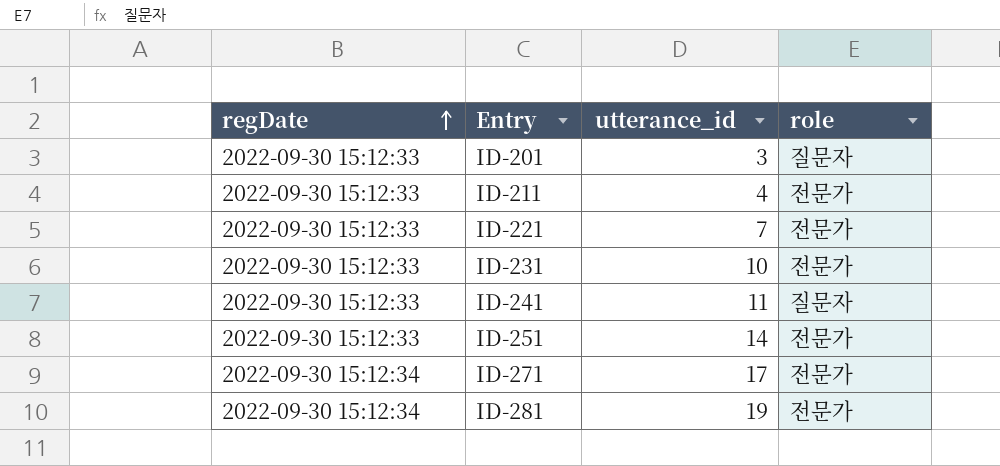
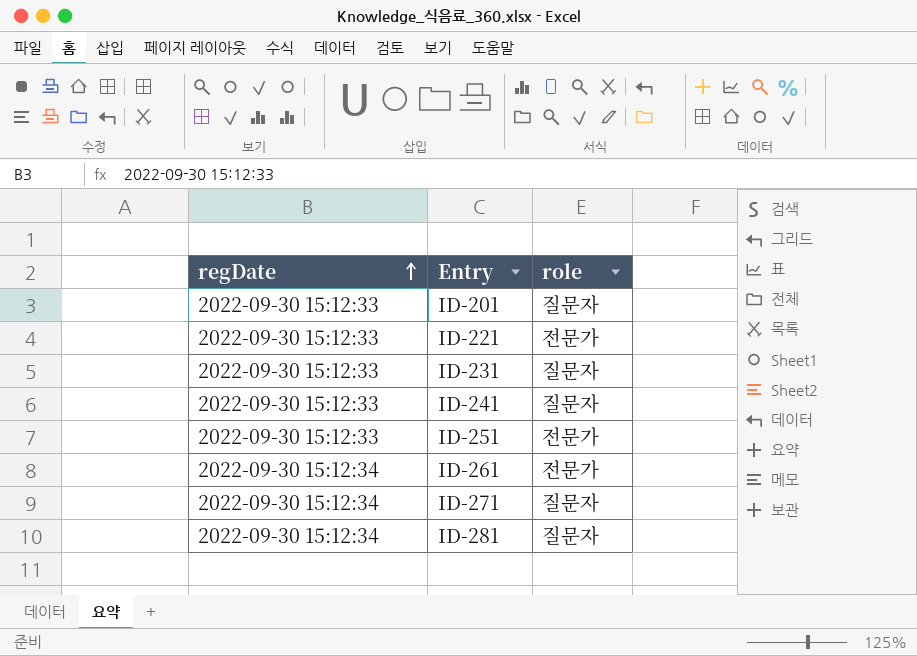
column utterance_id | position: 3 -> none
row ID-211: 2022-09-30 15:12:33 | 4 | 전문가 -> none
ID-231 | role: 전문가 -> 질문자
row ID-261: none -> 2022-09-30 15:12:34 | 전문가
ID-271 | role: 전문가 -> 질문자
ID-281 | role: 전문가 -> 질문자

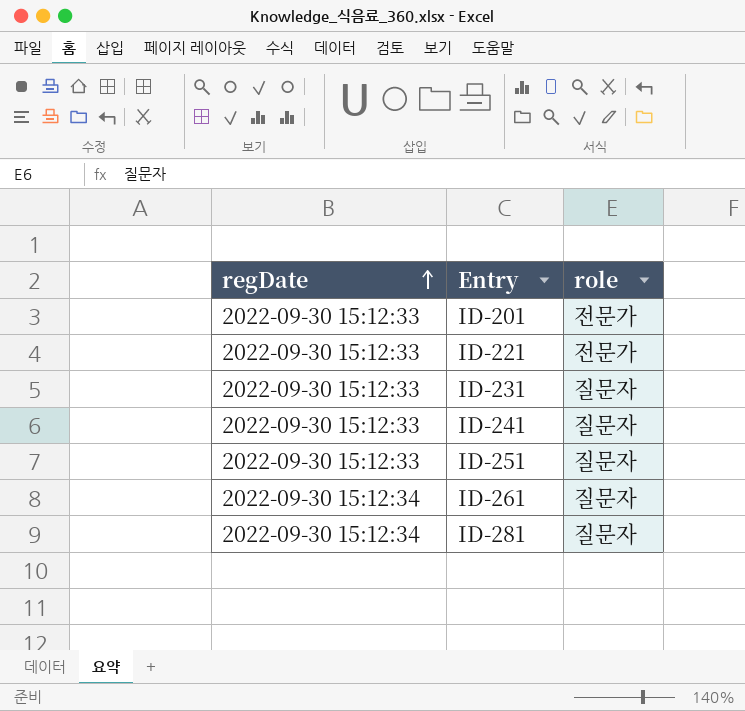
row ID-271: 2022-09-30 15:12:34 | 질문자 -> none
ID-201 | role: 질문자 -> 전문가
ID-251 | role: 전문가 -> 질문자
ID-261 | role: 전문가 -> 질문자

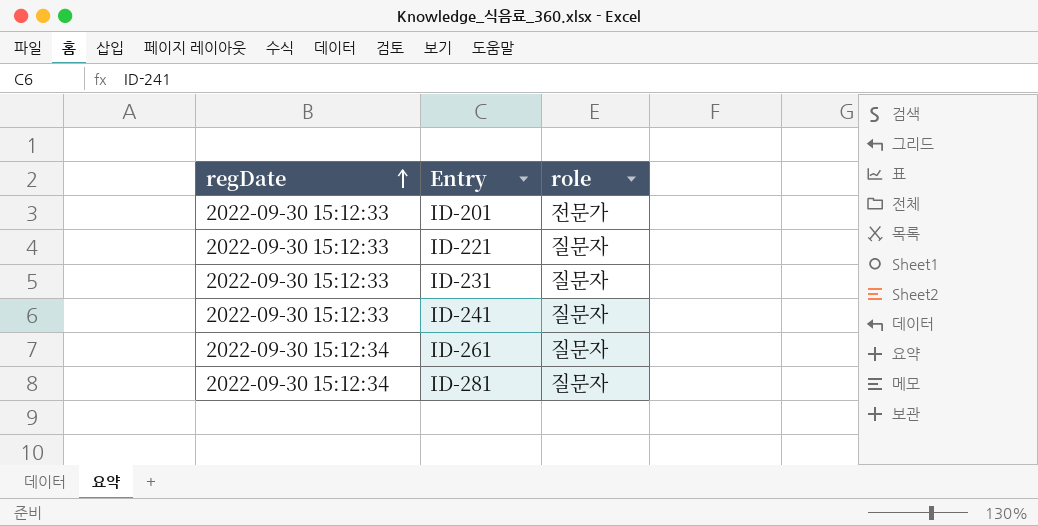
row ID-251: 2022-09-30 15:12:33 | 질문자 -> none
ID-221 | role: 전문가 -> 질문자

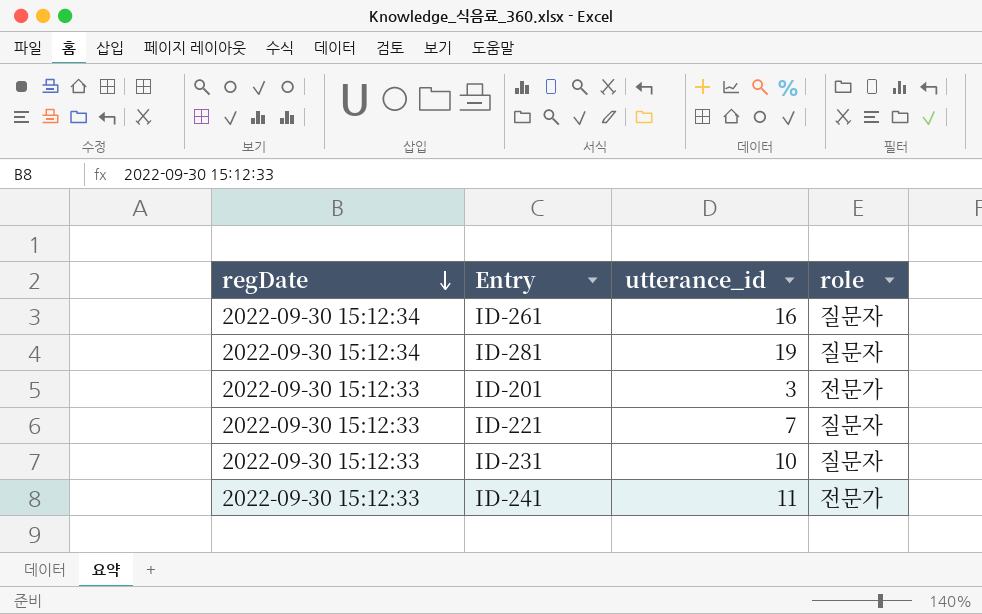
row order: regDate ascending -> regDate descending
column utterance_id | position: none -> 3
ID-241 | role: 질문자 -> 전문가

